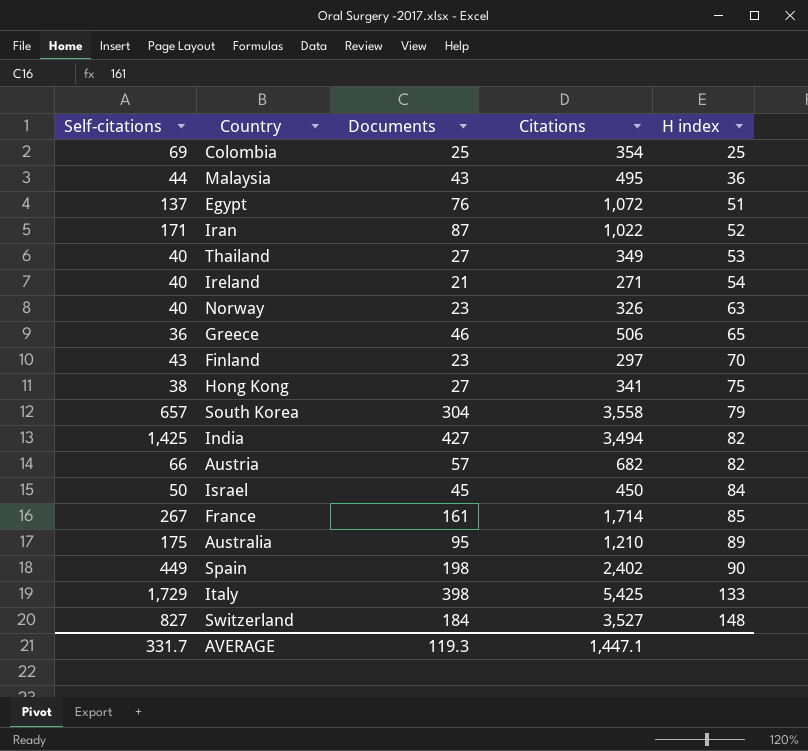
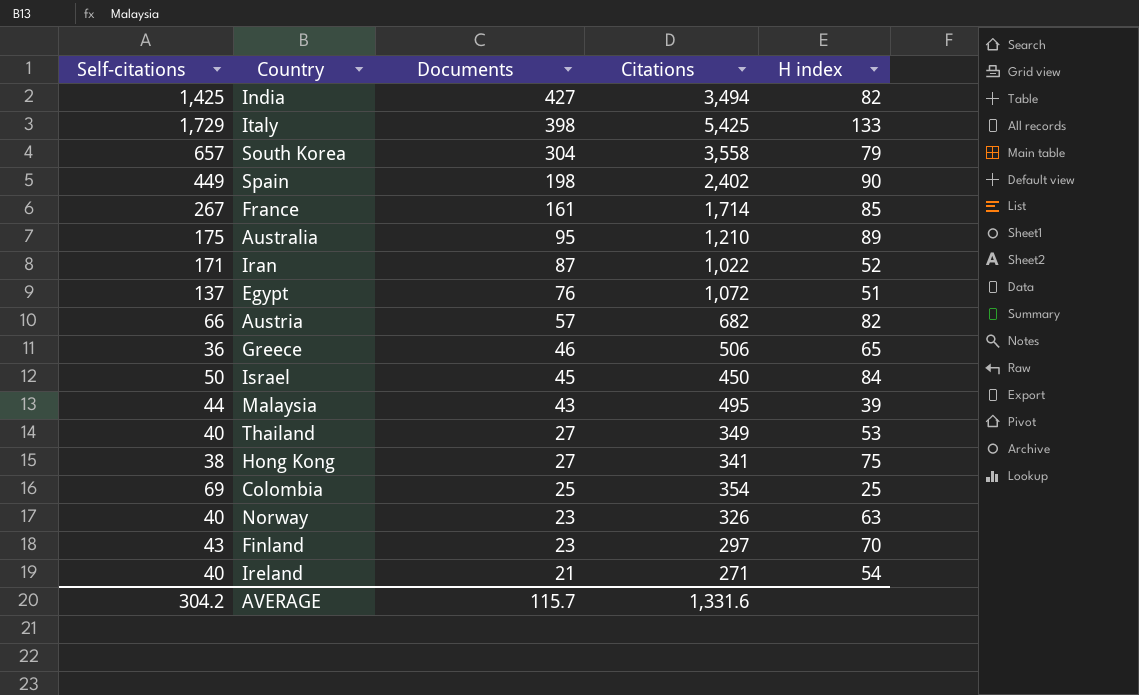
row order: H index ascending -> Documents descending
row Switzerland: 827 | 184 | 3,527 | 148 -> none
Malaysia | H index: 36 -> 39
AVERAGE | Self-citations: 331.7 -> 304.2
AVERAGE | Documents: 119.3 -> 115.7
AVERAGE | Citations: 1,447.1 -> 1,331.6

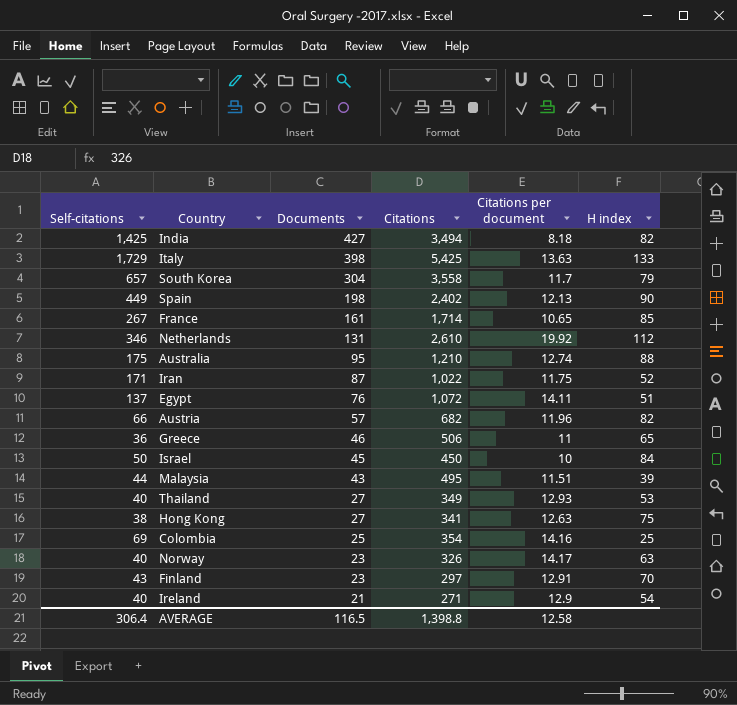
column Citations per document | formula: none -> [Citations] / [Documents]
row Netherlands: none -> 346 | 131 | 2,610 | 19.92 | 112
Australia | H index: 89 -> 88
AVERAGE | Self-citations: 304.2 -> 306.4
AVERAGE | Documents: 115.7 -> 116.5
AVERAGE | Citations: 1,331.6 -> 1,398.8

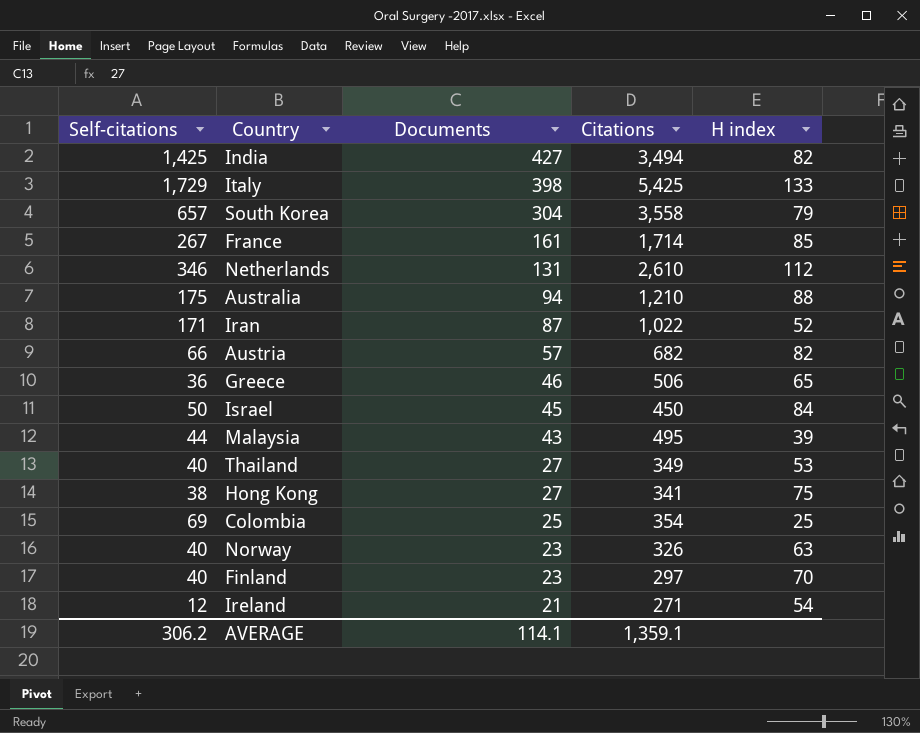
column Citations per document | formula: [Citations] / [Documents] -> none
row Spain: 449 | 198 | 2,402 | 12.13 | 90 -> none
row Egypt: 137 | 76 | 1,072 | 14.11 | 51 -> none
Australia | Documents: 95 -> 94
Finland | Self-citations: 43 -> 40
Ireland | Self-citations: 40 -> 12
AVERAGE | Self-citations: 306.4 -> 306.2
AVERAGE | Documents: 116.5 -> 114.1
AVERAGE | Citations: 1,398.8 -> 1,359.1

